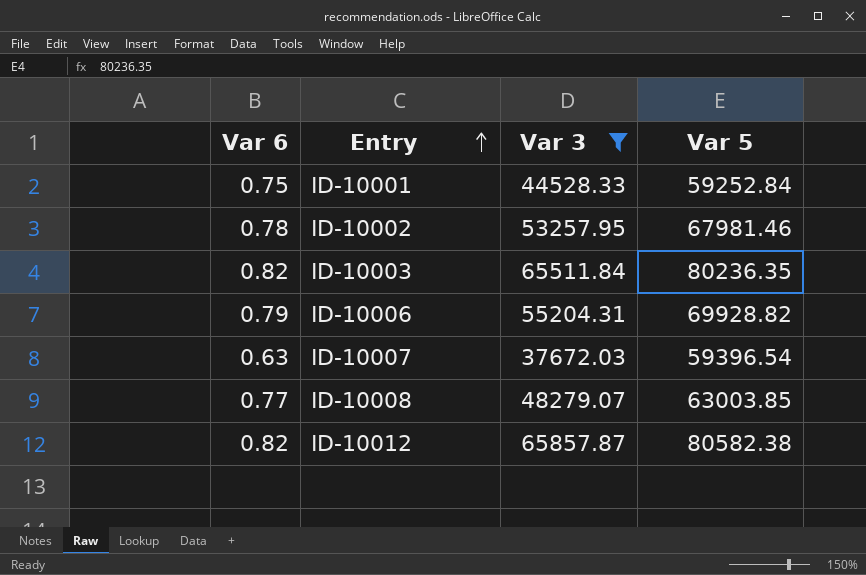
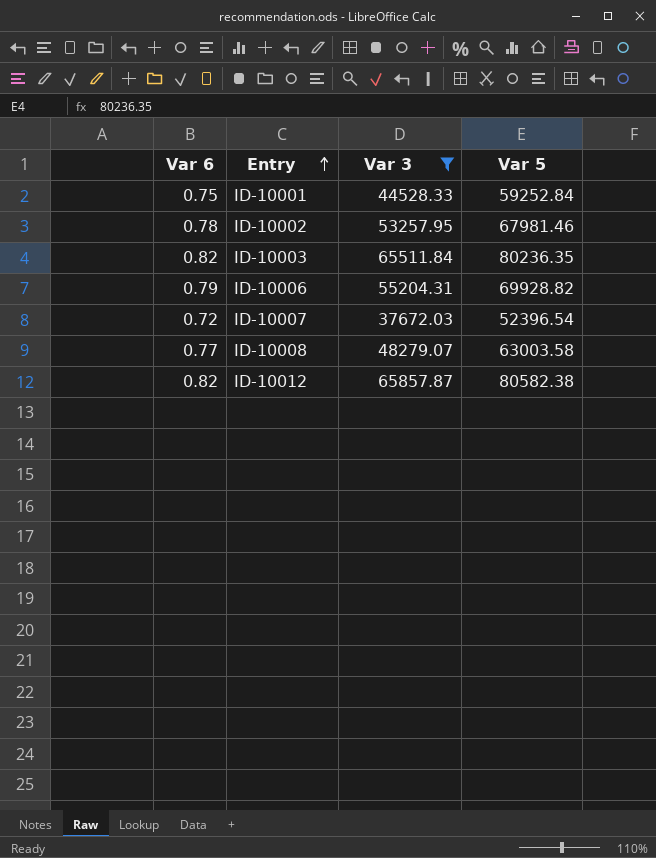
ID-10007 | Var 6: 0.63 -> 0.72
ID-10007 | Var 5: 59396.54 -> 52396.54
ID-10008 | Var 5: 63003.85 -> 63003.58

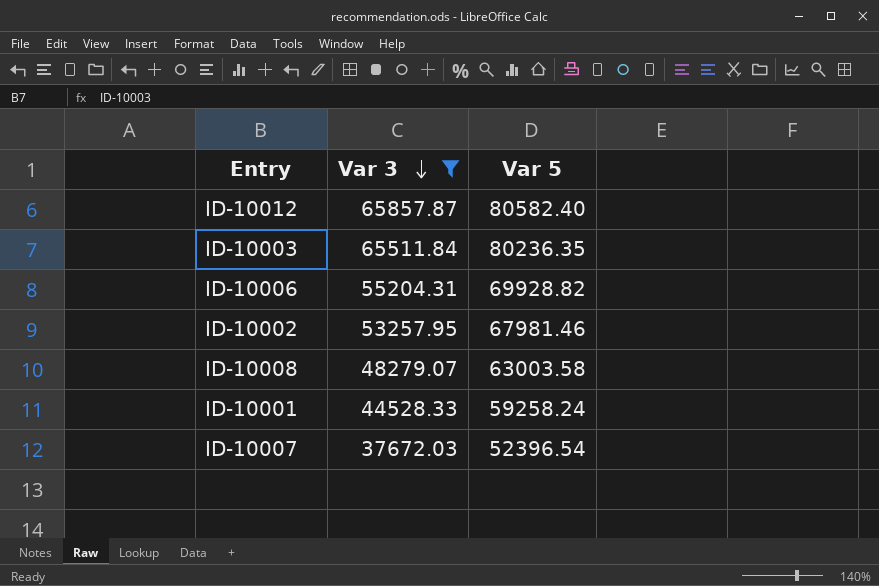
row order: Entry ascending -> Var 3 descending
column Var 6 | formula: [Var 3] / [Var 5] -> none
ID-10012 | Var 5: 80582.38 -> 80582.40
ID-10001 | Var 5: 59252.84 -> 59258.24

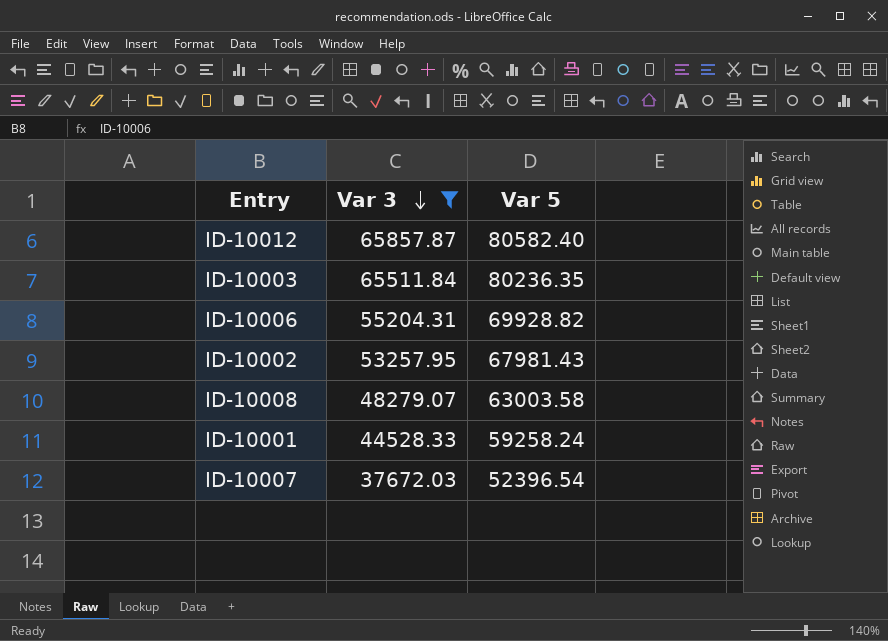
ID-10002 | Var 5: 67981.46 -> 67981.43

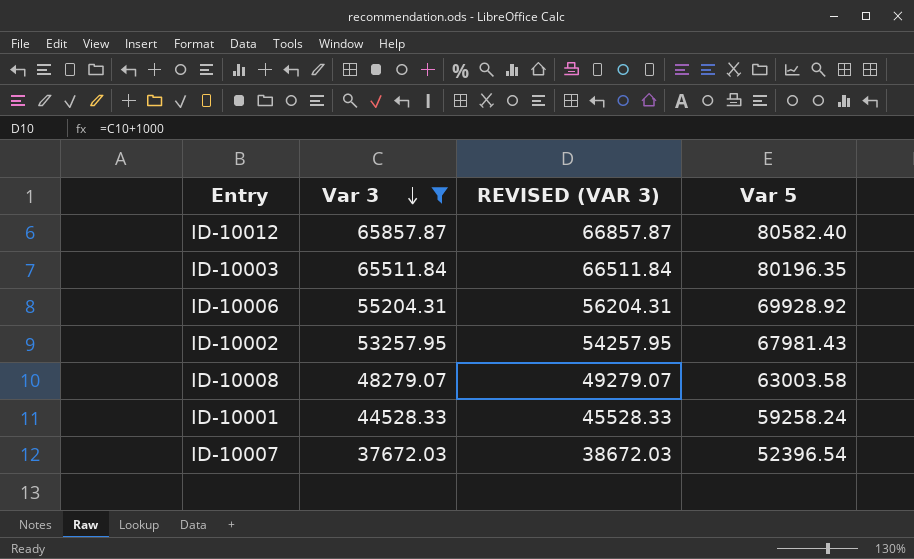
column REVISED (VAR 3) | formula: none -> [Var 3] + 1000
ID-10003 | Var 5: 80236.35 -> 80196.35
ID-10006 | Var 5: 69928.82 -> 69928.92

